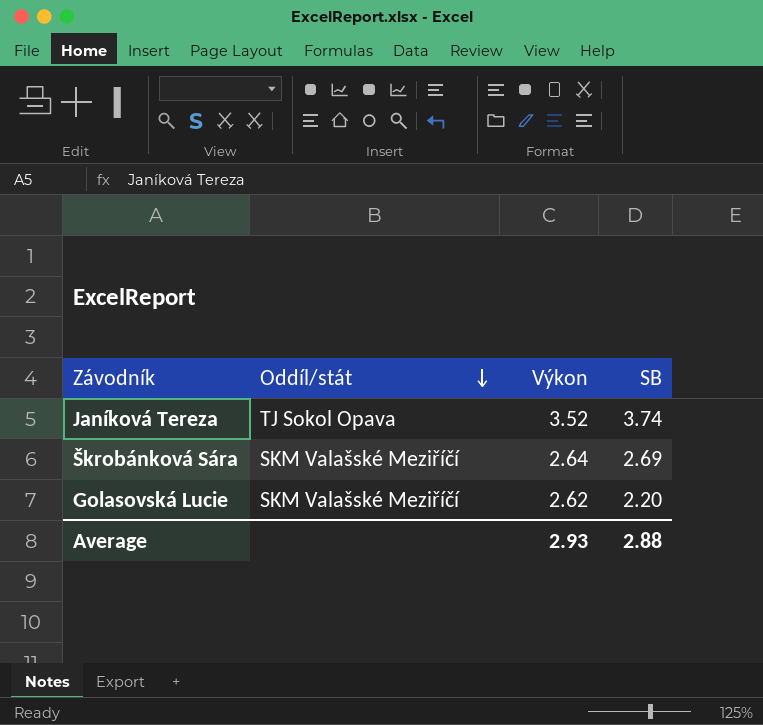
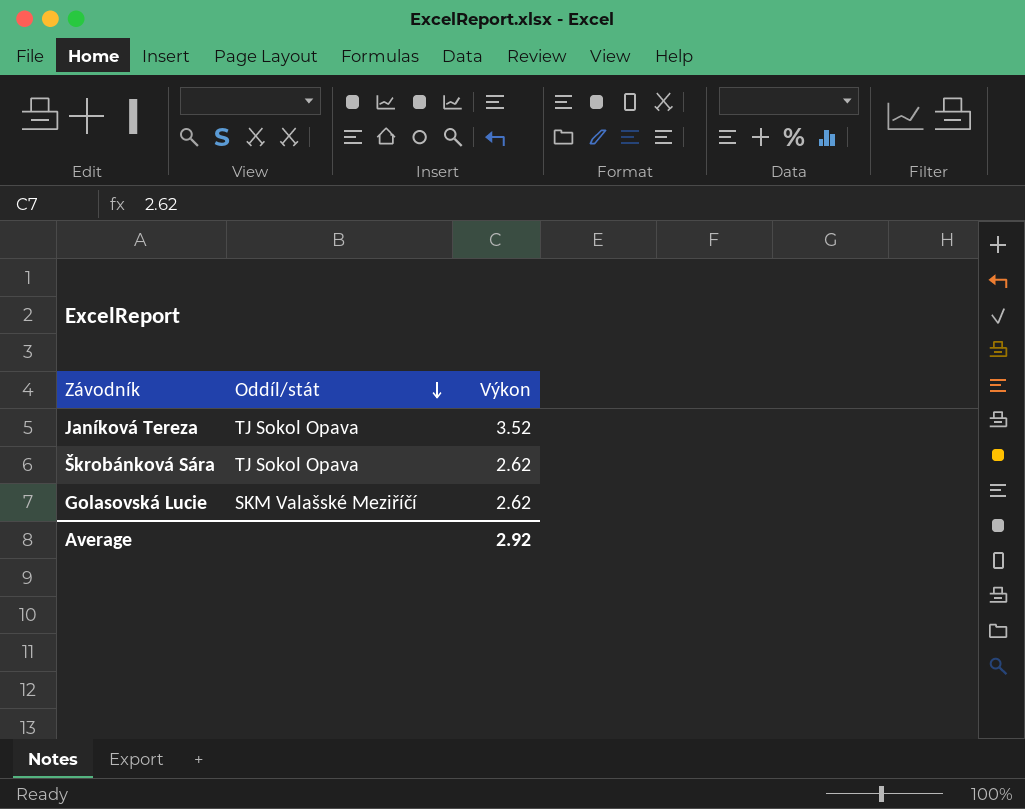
column SB | position: 4 -> none
Škrobánková Sára | Oddíl/stát: SKM Valašské Meziříčí -> TJ Sokol Opava
Škrobánková Sára | Výkon: 2.64 -> 2.62
Average | Výkon: 2.93 -> 2.92

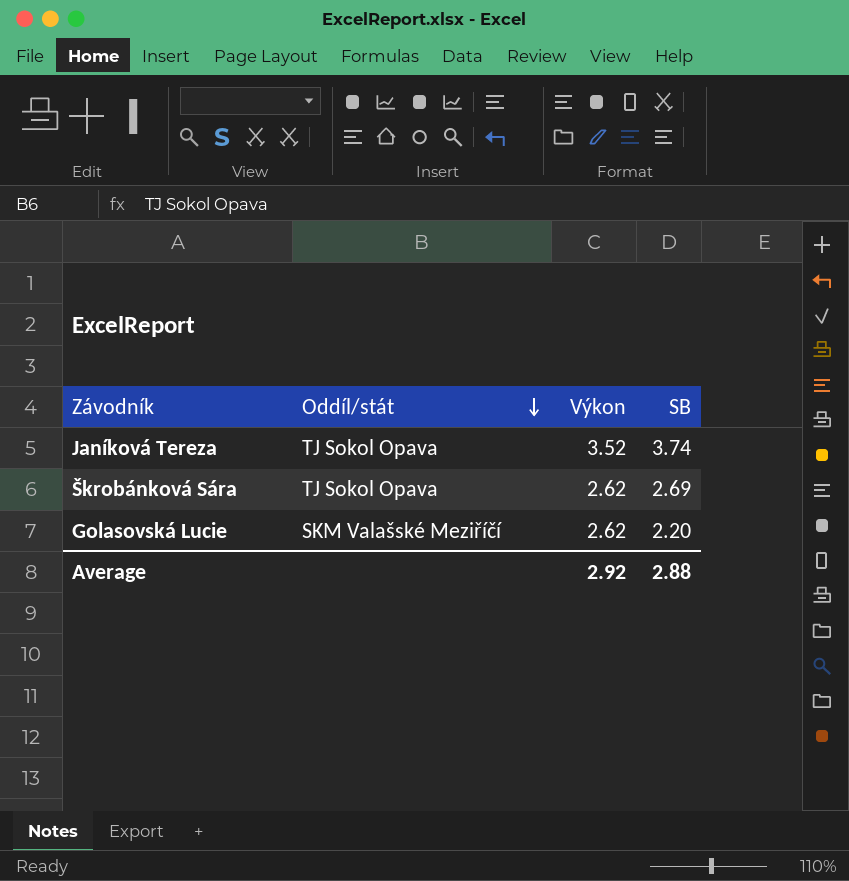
column SB | position: none -> 4

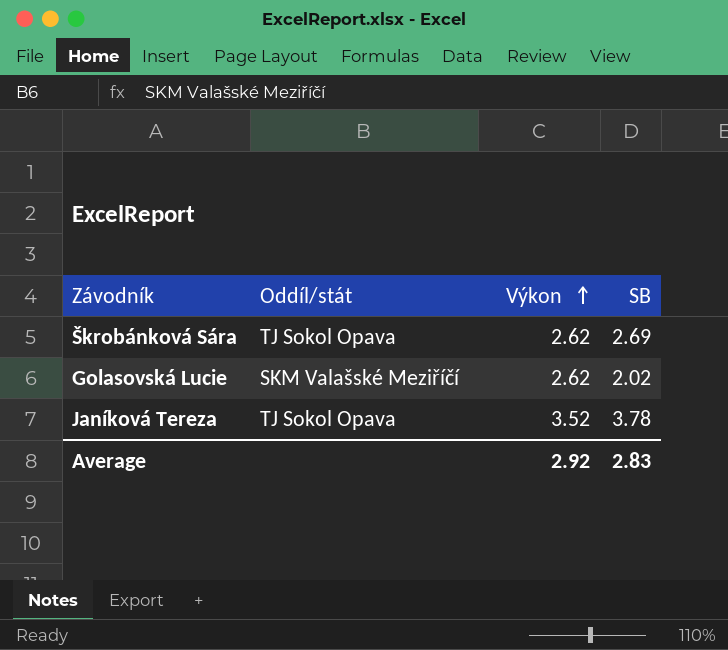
row order: Oddíl/stát descending -> Výkon ascending
Golasovská Lucie | SB: 2.20 -> 2.02
Janíková Tereza | SB: 3.74 -> 3.78
Average | SB: 2.88 -> 2.83

